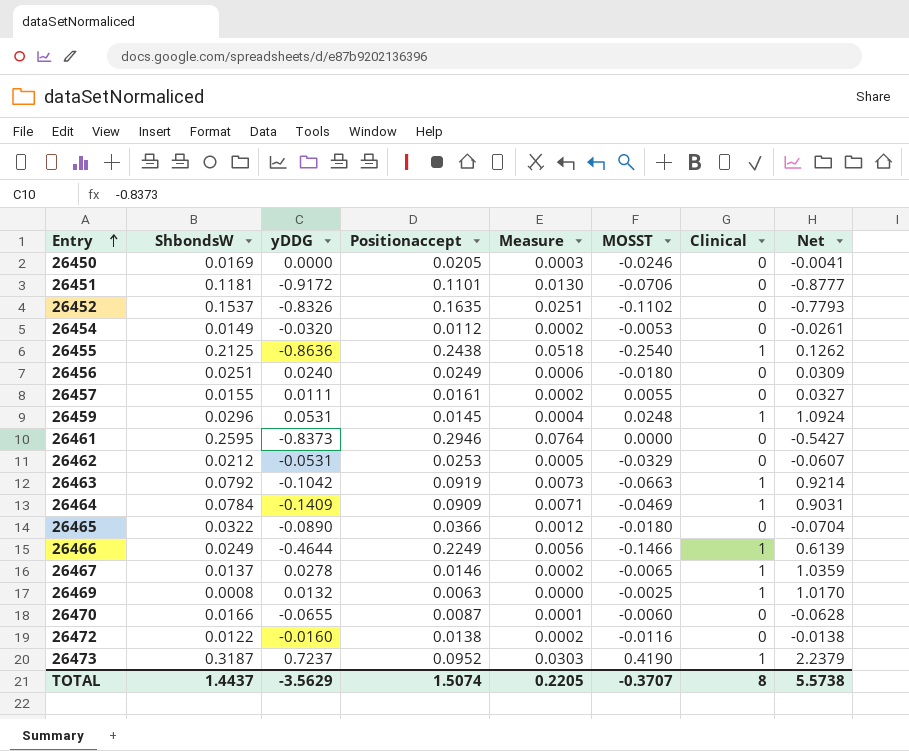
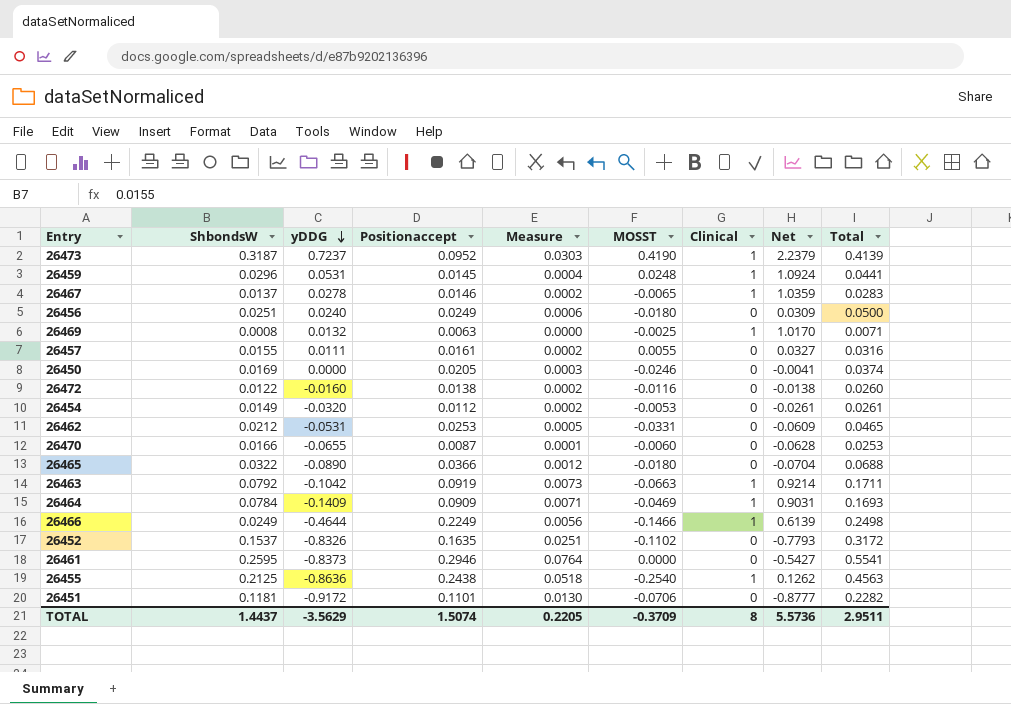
row order: Entry ascending -> yDDG descending
column Total | formula: none -> [ShbondsW] + [Positionaccept]
26462 | MOSST: -0.0329 -> -0.0331
26462 | Net: -0.0607 -> -0.0609
TOTAL | MOSST: -0.3707 -> -0.3709
TOTAL | Net: 5.5738 -> 5.5736

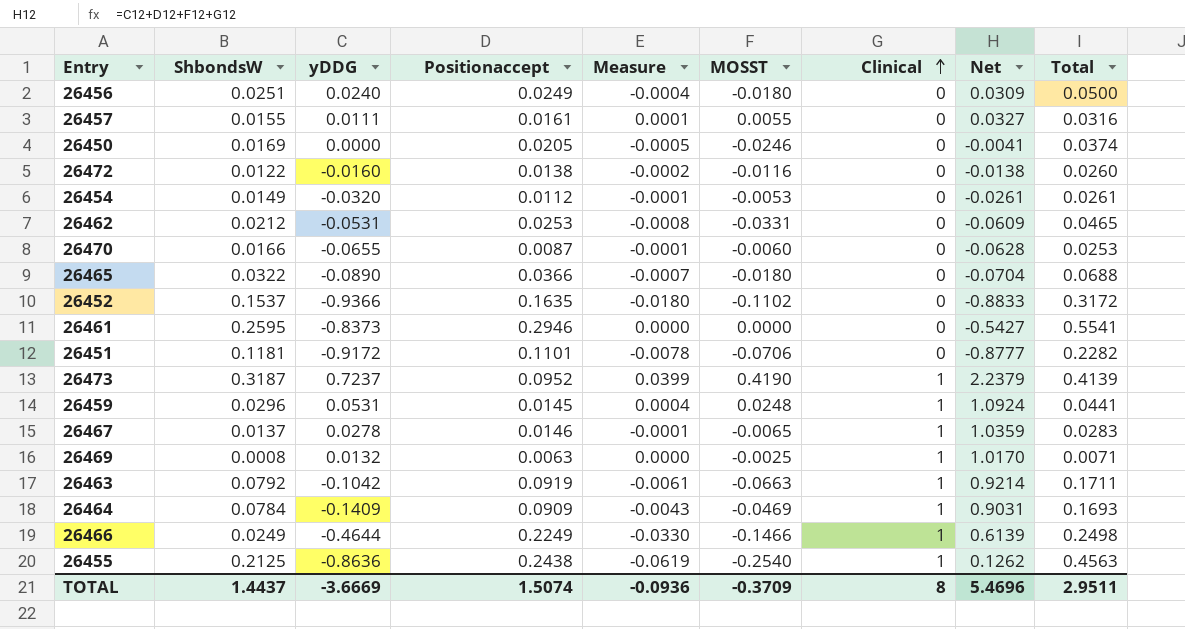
row order: yDDG descending -> Clinical ascending
column Measure | formula: [ShbondsW] * [Positionaccept] -> [Positionaccept] * [MOSST]
26452 | yDDG: -0.8326 -> -0.9366
26452 | Net: -0.7793 -> -0.8833
TOTAL | yDDG: -3.5629 -> -3.6669
TOTAL | Measure: 0.2205 -> -0.0936
TOTAL | Net: 5.5736 -> 5.4696

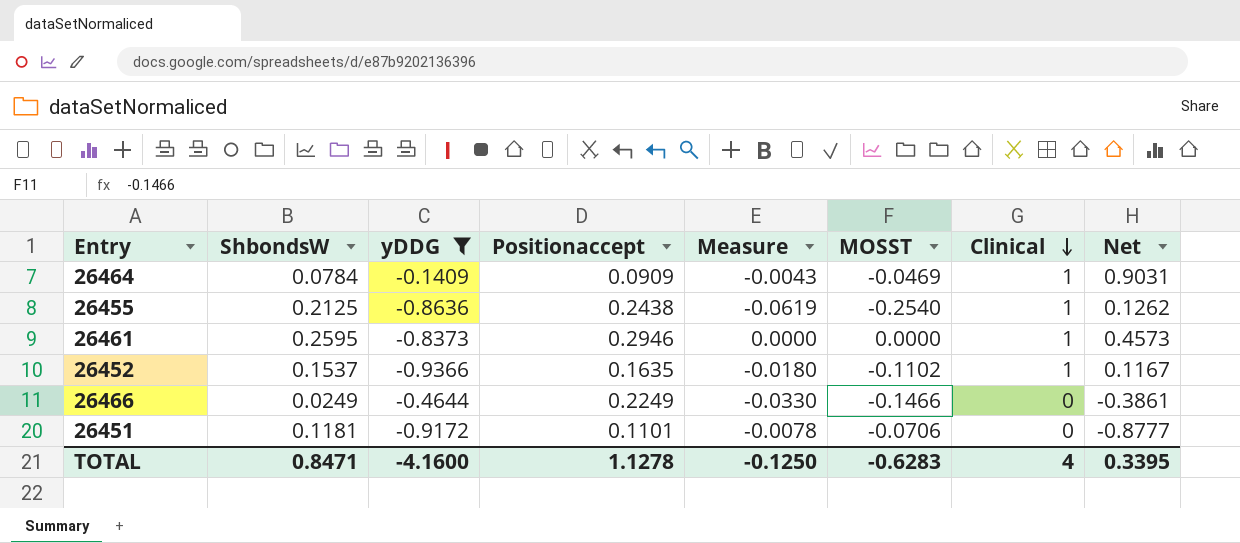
filter: none -> yDDG <= -0.1409
row order: Clinical ascending -> Clinical descending
column Total | formula: [ShbondsW] + [Positionaccept] -> none
26461 | Clinical: 0 -> 1
26461 | Net: -0.5427 -> 0.4573
26452 | Clinical: 0 -> 1
26452 | Net: -0.8833 -> 0.1167
26466 | Clinical: 1 -> 0
26466 | Net: 0.6139 -> -0.3861
TOTAL | ShbondsW: 1.4437 -> 0.8471
TOTAL | yDDG: -3.6669 -> -4.1600
TOTAL | Positionaccept: 1.5074 -> 1.1278
TOTAL | Measure: -0.0936 -> -0.1250
TOTAL | MOSST: -0.3709 -> -0.6283
TOTAL | Clinical: 8 -> 4
TOTAL | Net: 5.4696 -> 0.3395

